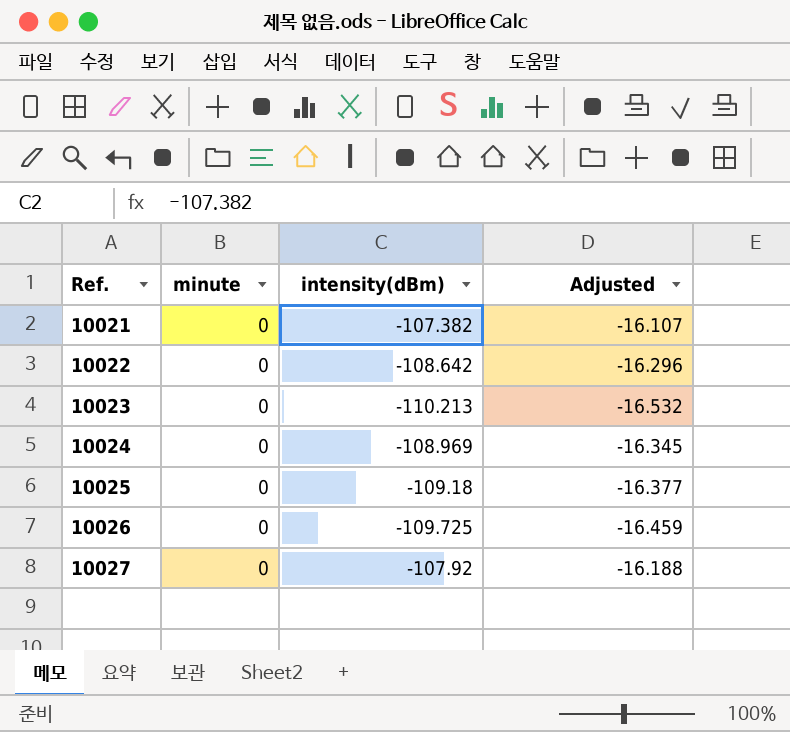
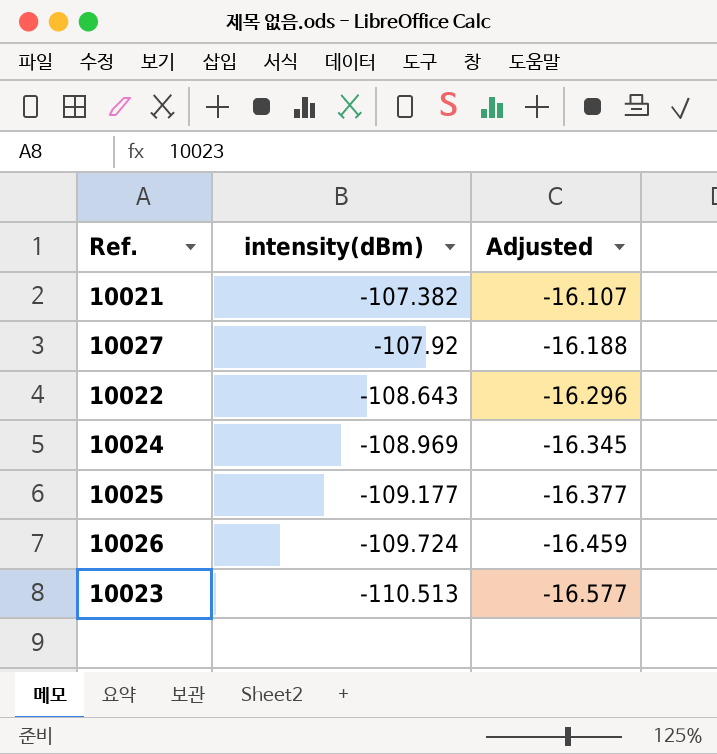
row order: Ref. ascending -> intensity(dBm) descending
column minute | position: 2 -> none
10022 | intensity(dBm): -108.642 -> -108.643
10025 | intensity(dBm): -109.18 -> -109.177
10026 | intensity(dBm): -109.725 -> -109.724
10023 | intensity(dBm): -110.213 -> -110.513
10023 | Adjusted: -16.532 -> -16.577

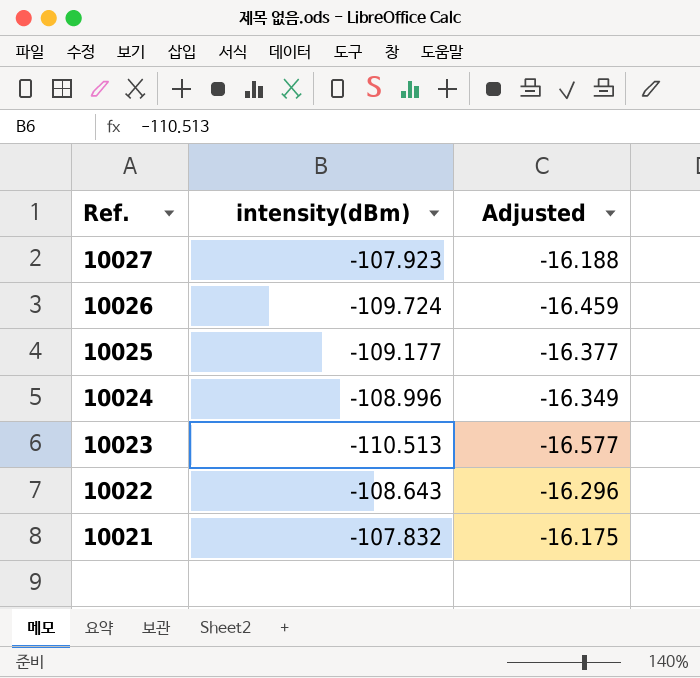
row order: intensity(dBm) descending -> Ref. descending
10027 | intensity(dBm): -107.92 -> -107.923
10024 | intensity(dBm): -108.969 -> -108.996
10024 | Adjusted: -16.345 -> -16.349
10021 | intensity(dBm): -107.382 -> -107.832
10021 | Adjusted: -16.107 -> -16.175

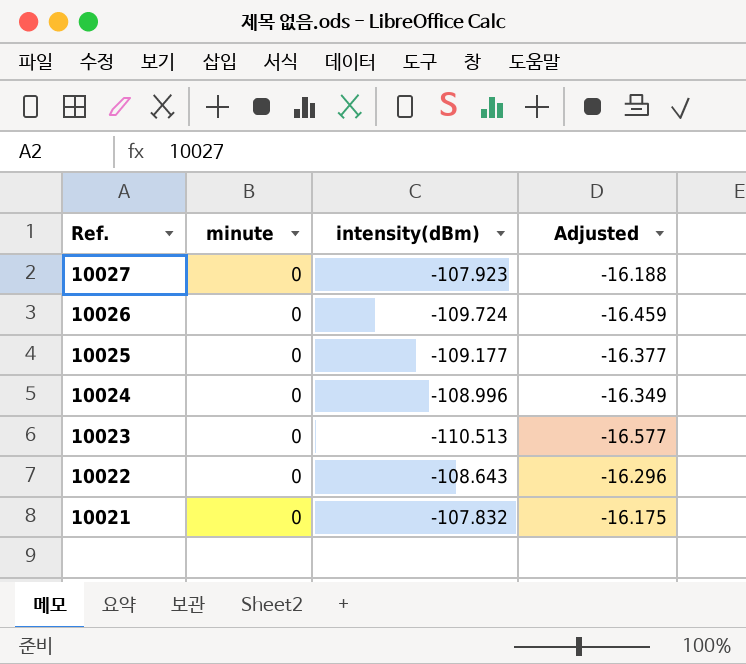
column minute | position: none -> 2

